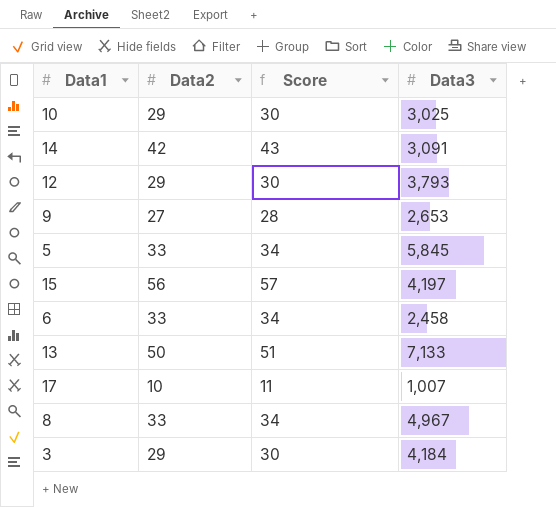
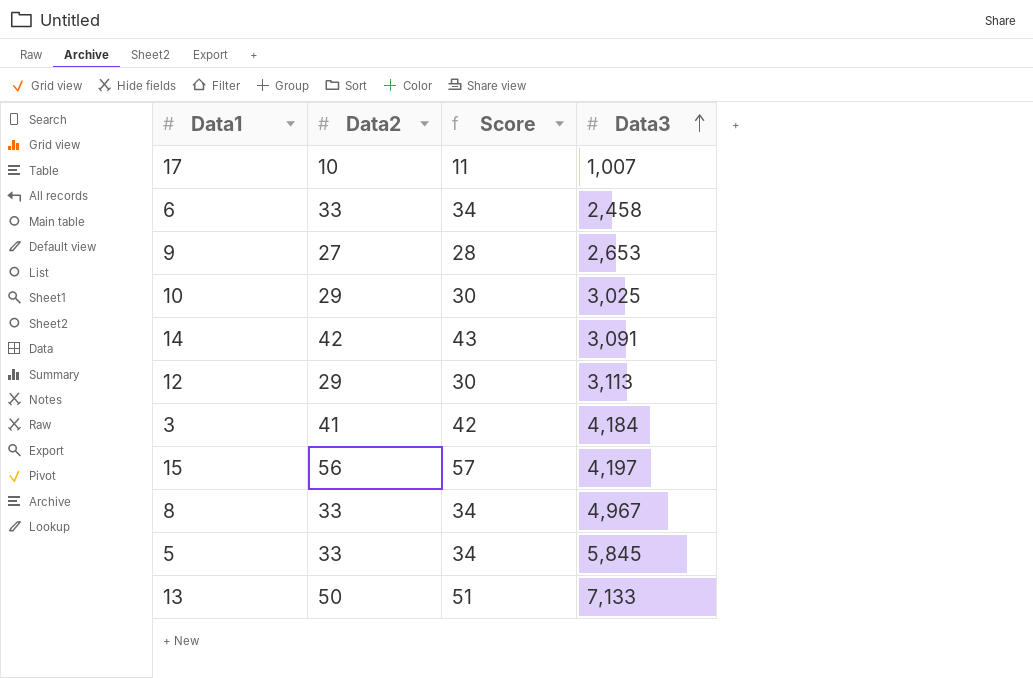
row order: none -> Data3 ascending
12 | Data3: 3,793 -> 3,113
3 | Data2: 29 -> 41
3 | Score: 30 -> 42

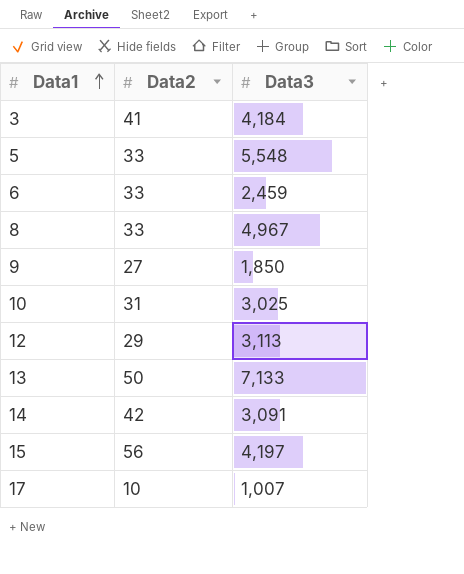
row order: Data3 ascending -> Data1 ascending
column Score | formula: [Data2] + 1 -> none
5 | Data3: 5,845 -> 5,548
6 | Data3: 2,458 -> 2,459
9 | Data3: 2,653 -> 1,850
10 | Data2: 29 -> 31

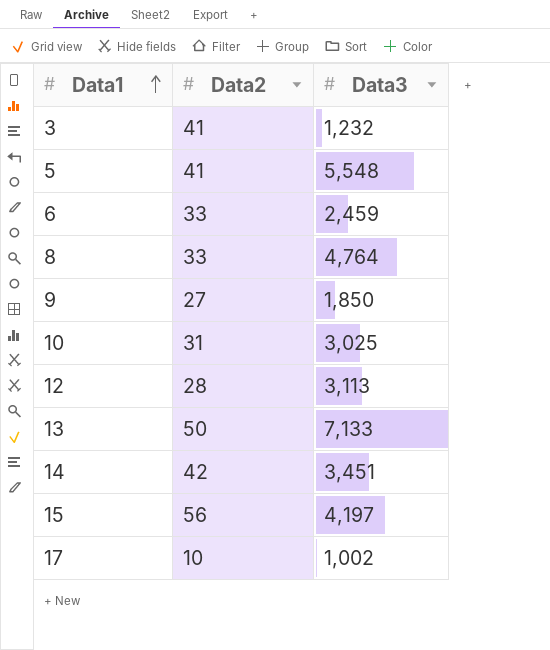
3 | Data3: 4,184 -> 1,232
5 | Data2: 33 -> 41
8 | Data3: 4,967 -> 4,764
12 | Data2: 29 -> 28
14 | Data3: 3,091 -> 3,451
17 | Data3: 1,007 -> 1,002

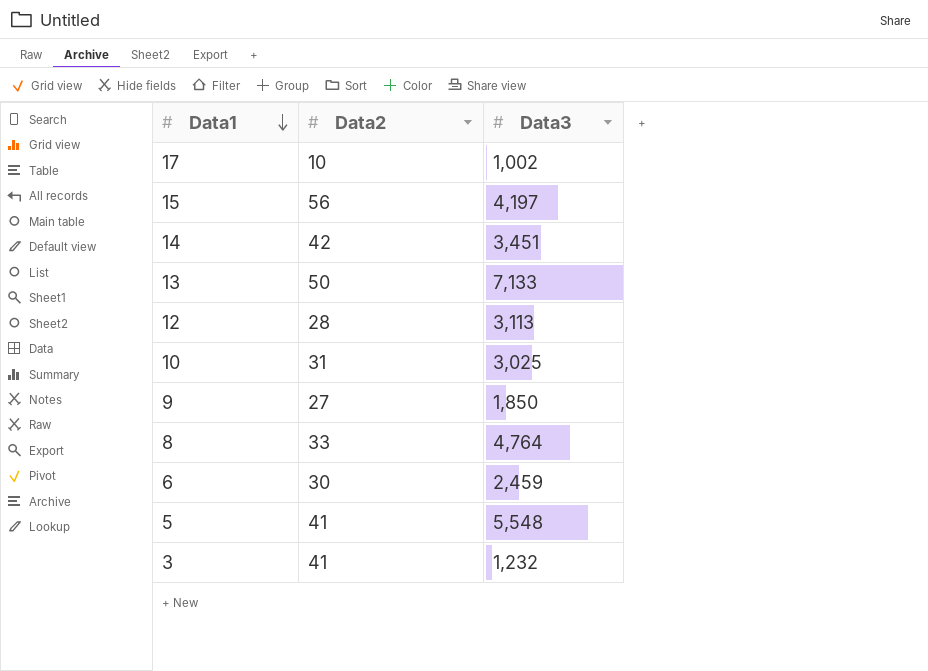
row order: Data1 ascending -> Data1 descending
6 | Data2: 33 -> 30

